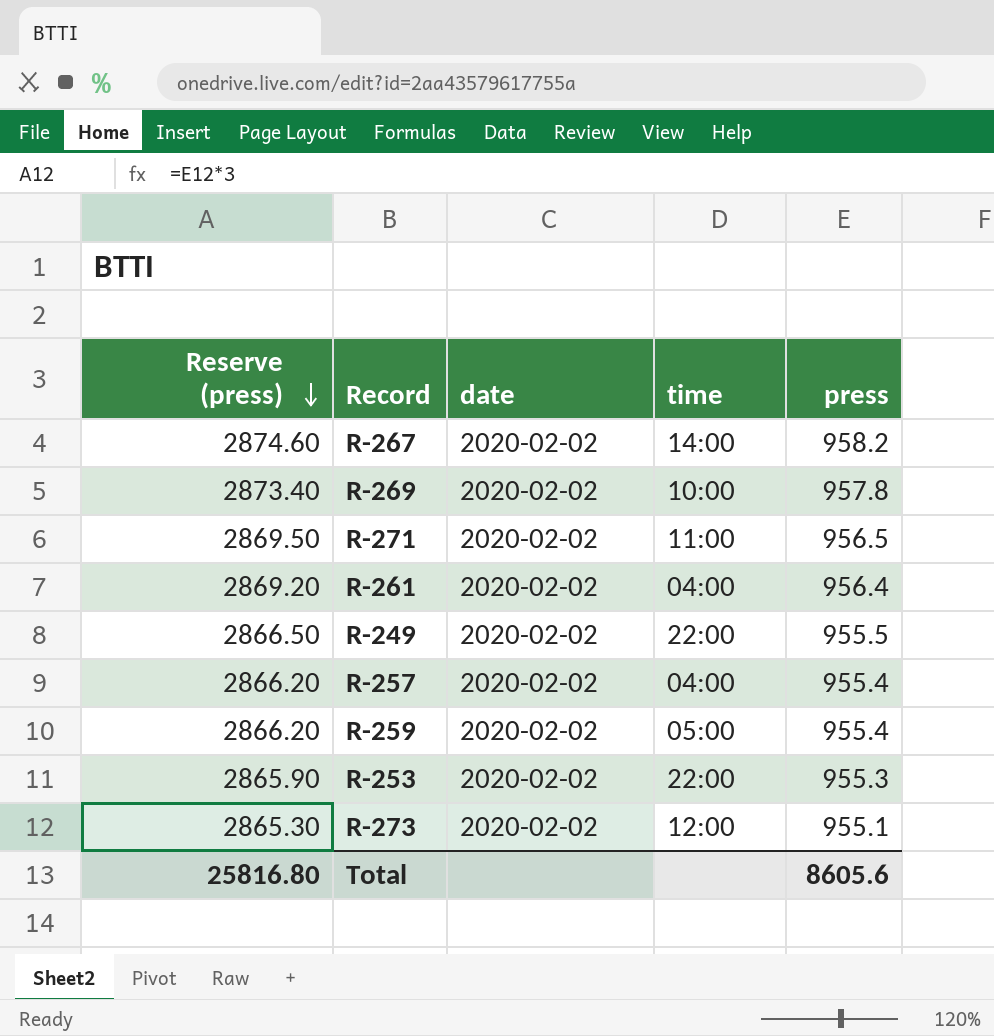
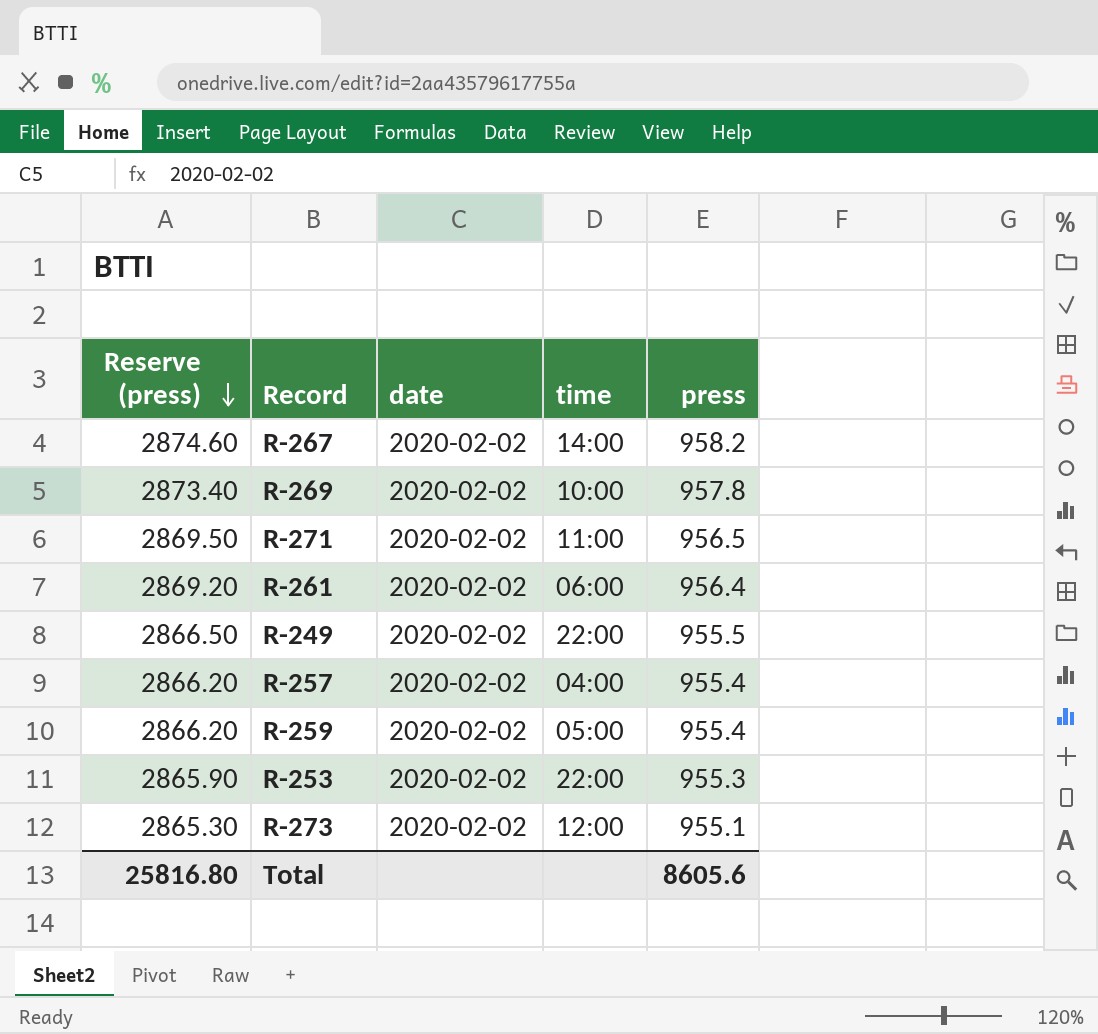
R-261 | time: 04:00 -> 06:00

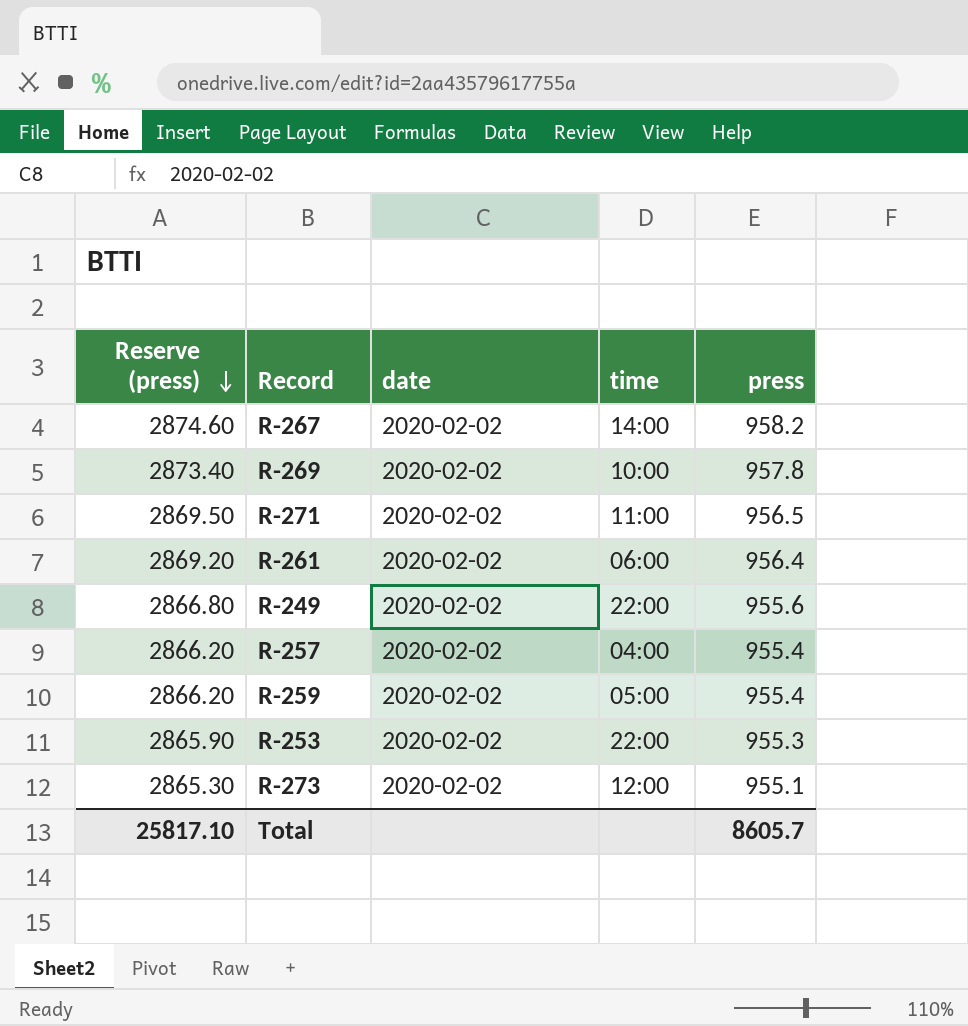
R-249 | Reserve (press): 2866.50 -> 2866.80
R-249 | press: 955.5 -> 955.6
Total | Reserve (press): 25816.80 -> 25817.10
Total | press: 8605.6 -> 8605.7

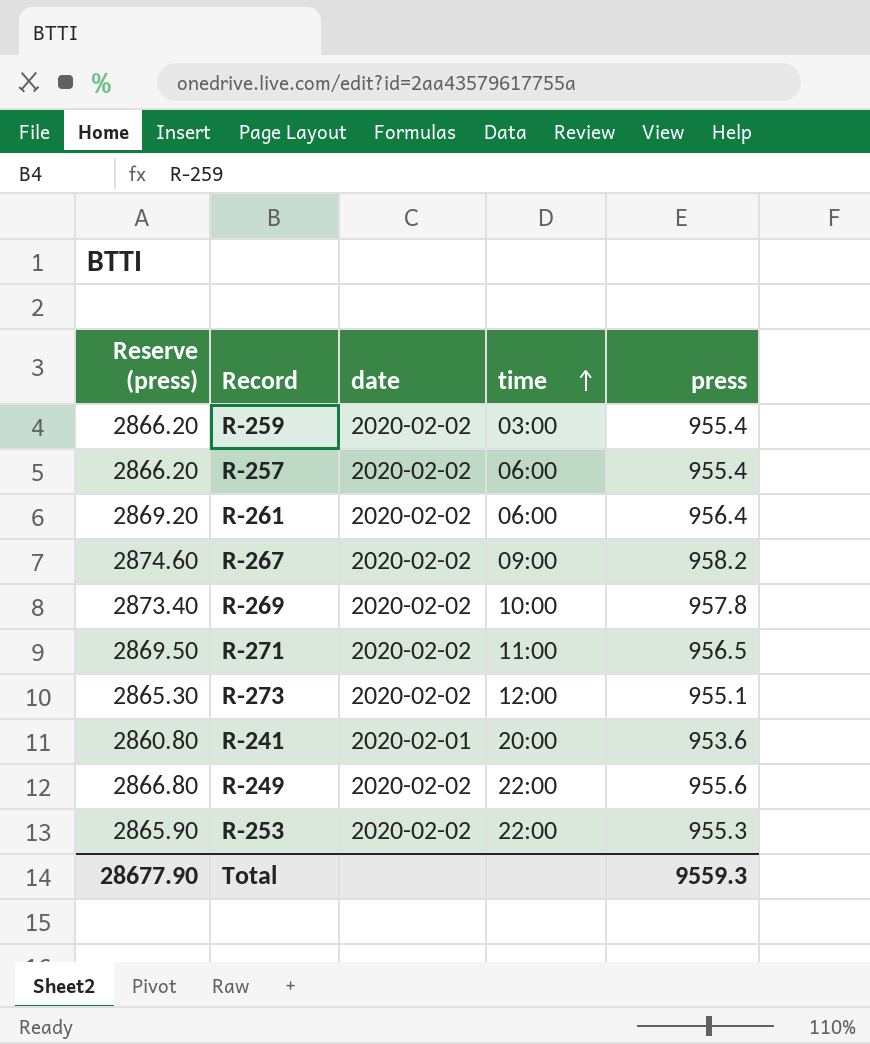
row order: Reserve (press) descending -> time ascending
R-259 | time: 05:00 -> 03:00
R-257 | time: 04:00 -> 06:00
R-267 | time: 14:00 -> 09:00
row R-241: none -> 2860.80 | 2020-02-01 | 20:00 | 953.6
Total | Reserve (press): 25817.10 -> 28677.90
Total | press: 8605.7 -> 9559.3

